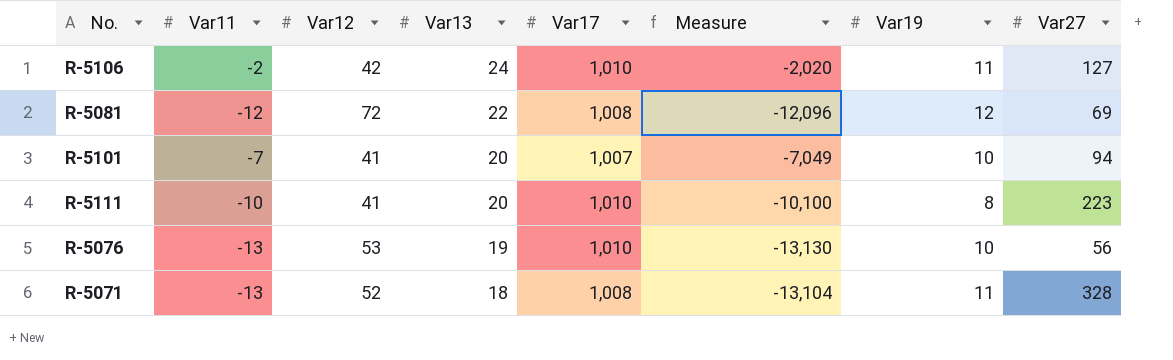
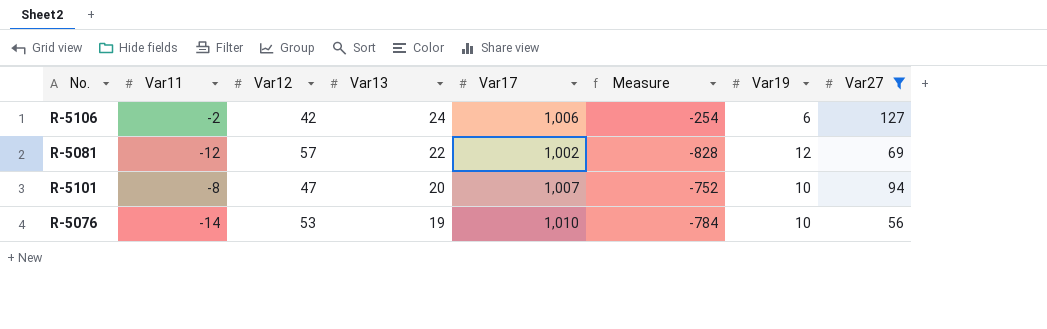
filter: none -> Var27 <= 127
column Measure | formula: [Var11] * [Var17] -> [Var11] * [Var27]
R-5106 | Var17: 1,010 -> 1,006
R-5106 | Var19: 11 -> 6
R-5081 | Var12: 72 -> 57
R-5081 | Var17: 1,008 -> 1,002
R-5101 | Var11: -7 -> -8
R-5101 | Var12: 41 -> 47
R-5076 | Var11: -13 -> -14

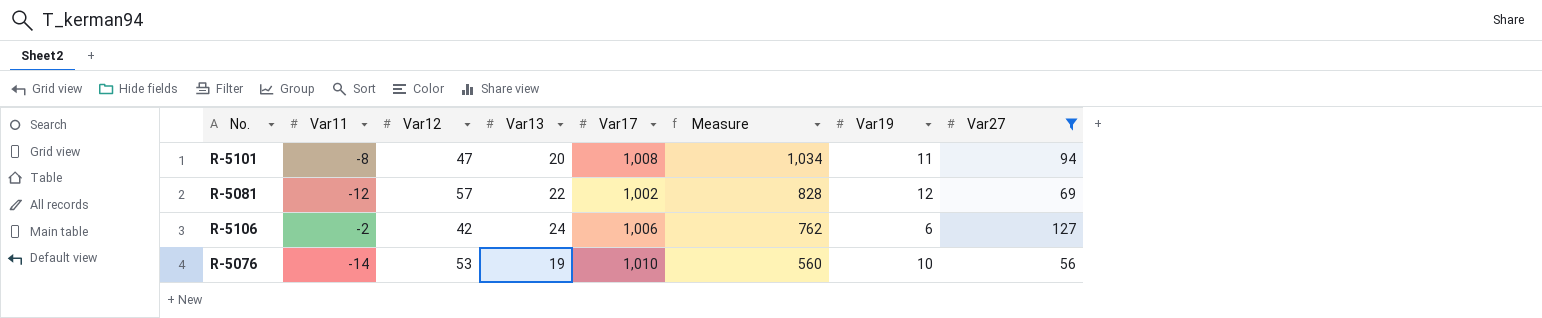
row order: Var13 descending -> Measure descending
column Measure | formula: [Var11] * [Var27] -> [Var19] * [Var27]
R-5101 | Var17: 1,007 -> 1,008
R-5101 | Var19: 10 -> 11

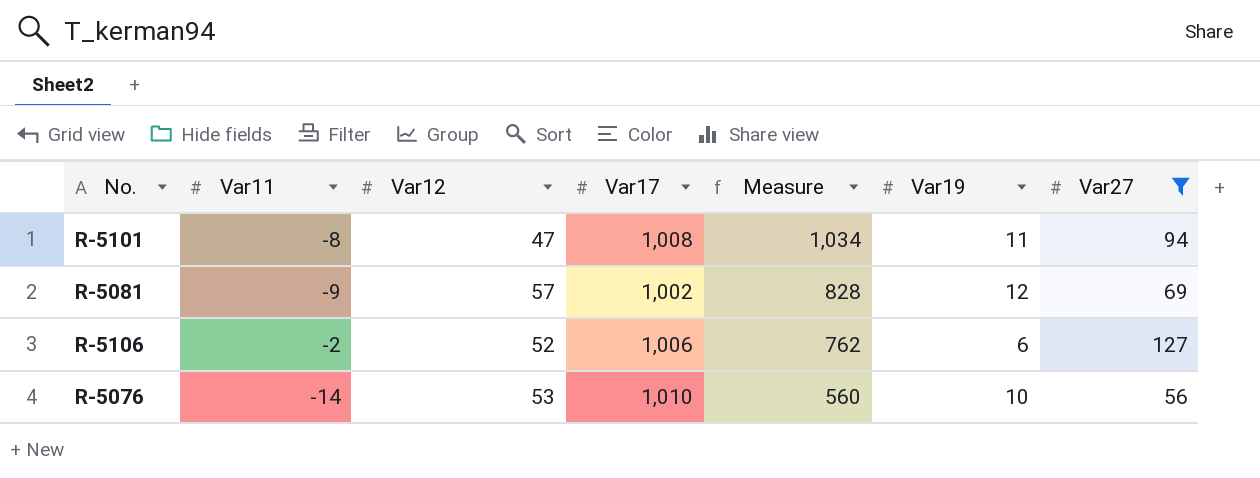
column Var13 | position: 4 -> none
R-5081 | Var11: -12 -> -9
R-5106 | Var12: 42 -> 52

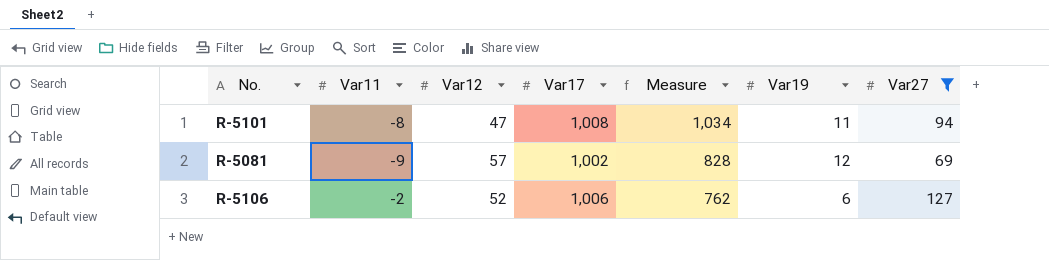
row R-5076: -14 | 53 | 1,010 | 560 | 10 | 56 -> none

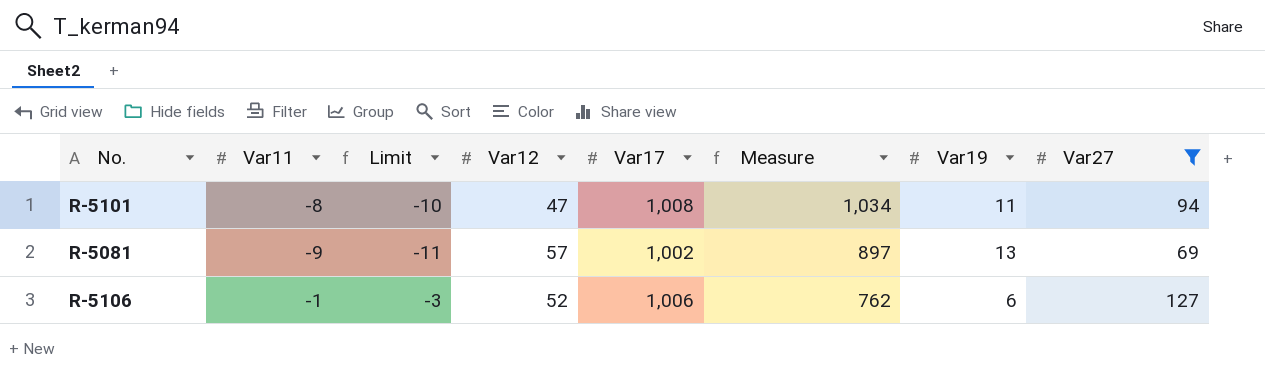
column Limit | formula: none -> [Var11] - 2
R-5081 | Measure: 828 -> 897
R-5081 | Var19: 12 -> 13
R-5106 | Var11: -2 -> -1

